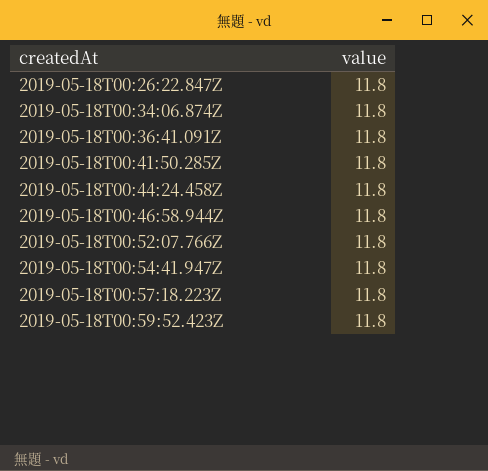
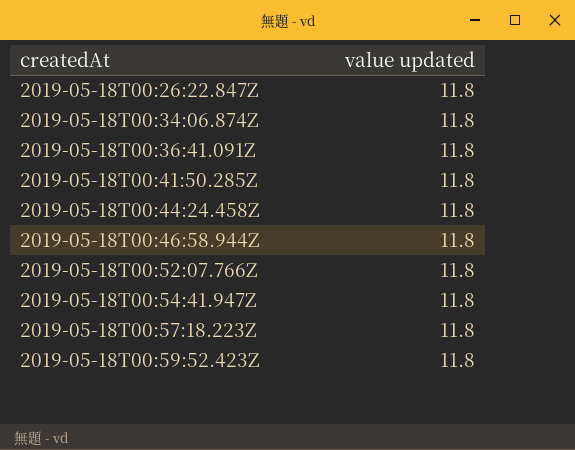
column name: value -> value updated

